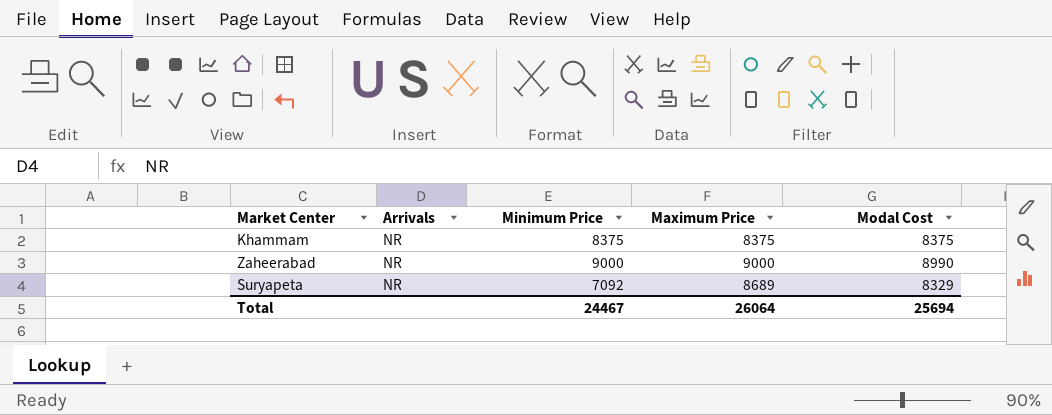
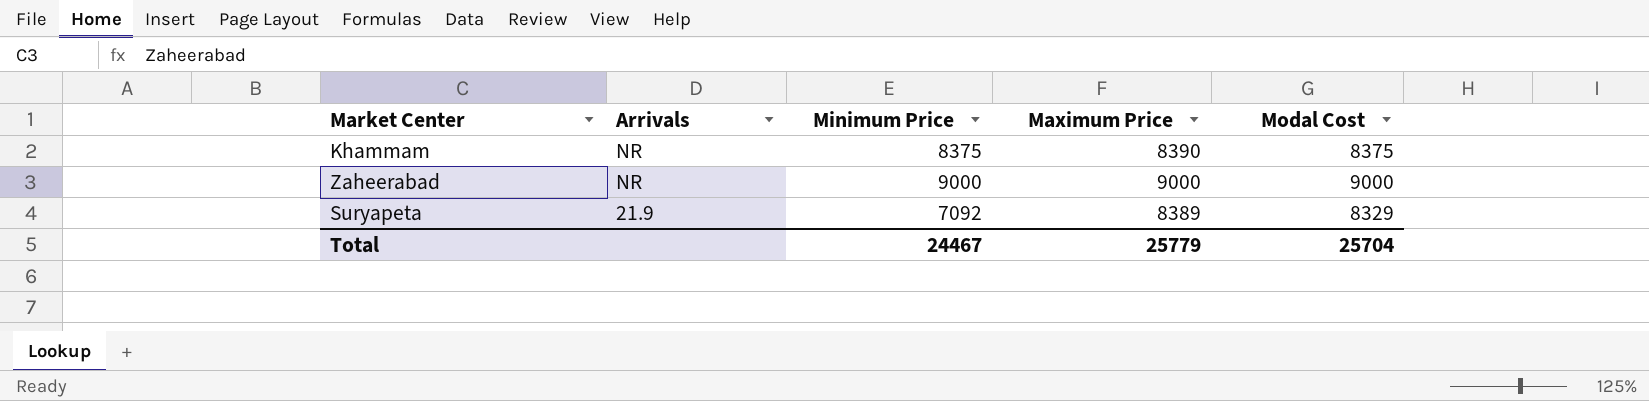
Khammam | Maximum Price: 8375 -> 8390
Zaheerabad | Modal Cost: 8990 -> 9000
Suryapeta | Arrivals: NR -> 21.9
Suryapeta | Maximum Price: 8689 -> 8389
Total | Maximum Price: 26064 -> 25779
Total | Modal Cost: 25694 -> 25704

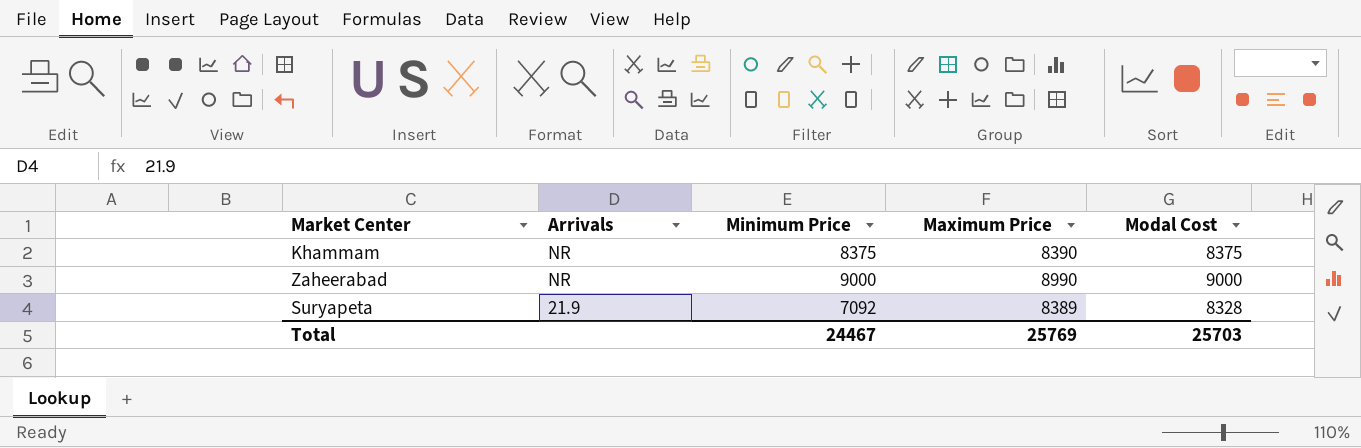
Zaheerabad | Maximum Price: 9000 -> 8990
Suryapeta | Modal Cost: 8329 -> 8328
Total | Maximum Price: 25779 -> 25769
Total | Modal Cost: 25704 -> 25703

